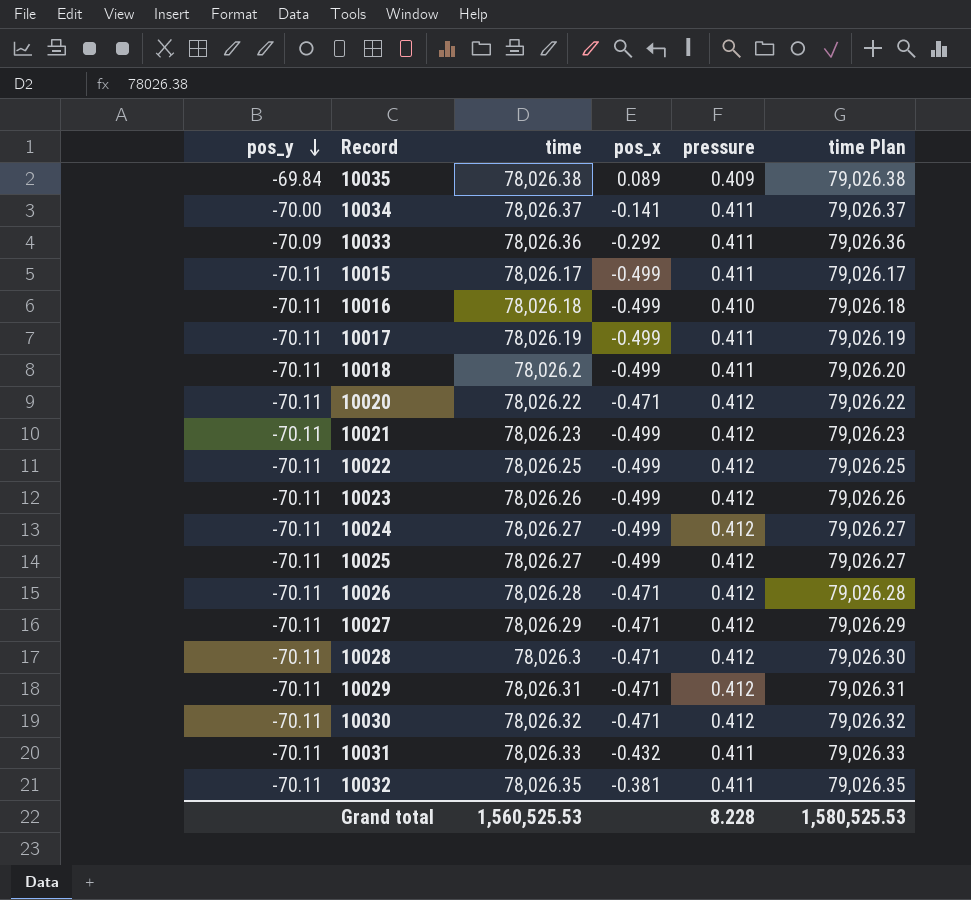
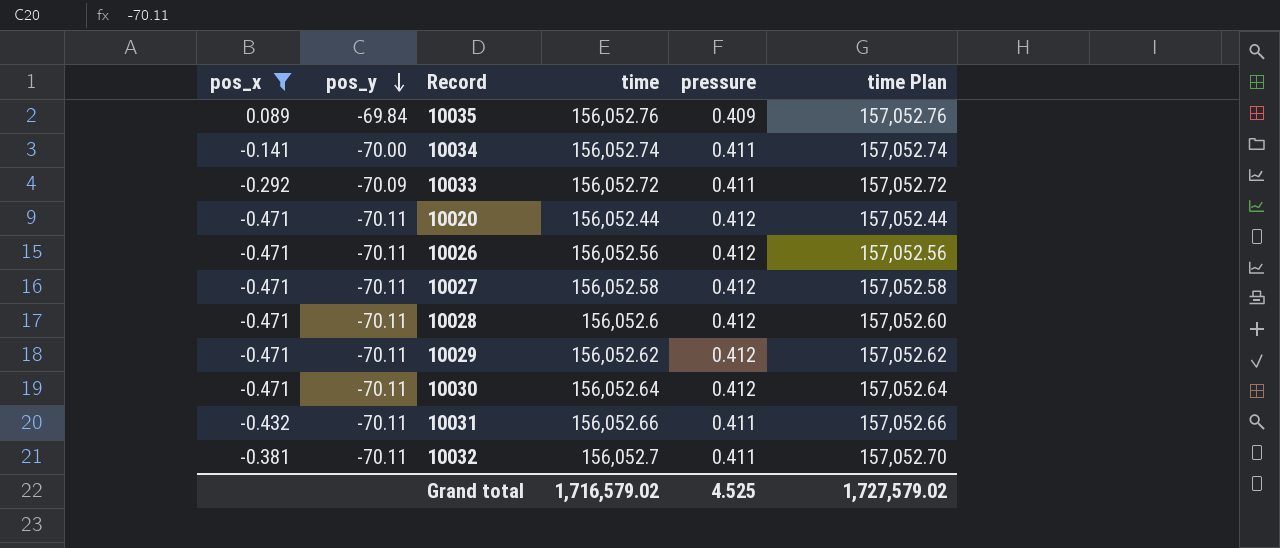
filter: none -> pos_x != -0.499
column pos_x | position: 4 -> 1
10035 | time: 78,026.38 -> 156,052.76
10035 | time Plan: 79,026.38 -> 157,052.76
10034 | time: 78,026.37 -> 156,052.74
10034 | time Plan: 79,026.37 -> 157,052.74
10033 | time: 78,026.36 -> 156,052.72
10033 | time Plan: 79,026.36 -> 157,052.72
10020 | time: 78,026.22 -> 156,052.44
10020 | time Plan: 79,026.22 -> 157,052.44
10026 | time: 78,026.28 -> 156,052.56
10026 | time Plan: 79,026.28 -> 157,052.56
10027 | time: 78,026.29 -> 156,052.58
10027 | time Plan: 79,026.29 -> 157,052.58
10028 | time: 78,026.3 -> 156,052.6
10028 | time Plan: 79,026.30 -> 157,052.60
10029 | time: 78,026.31 -> 156,052.62
10029 | time Plan: 79,026.31 -> 157,052.62
10030 | time: 78,026.32 -> 156,052.64
10030 | time Plan: 79,026.32 -> 157,052.64
10031 | time: 78,026.33 -> 156,052.66
10031 | time Plan: 79,026.33 -> 157,052.66
10032 | time: 78,026.35 -> 156,052.7
10032 | time Plan: 79,026.35 -> 157,052.70
Grand total | time: 1,560,525.53 -> 1,716,579.02
Grand total | pressure: 8.228 -> 4.525
Grand total | time Plan: 1,580,525.53 -> 1,727,579.02

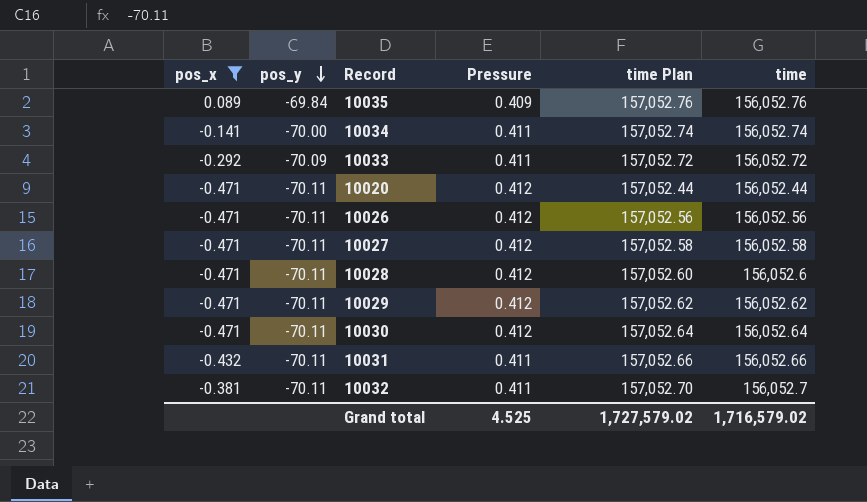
column name: pressure -> Pressure
column time | position: 4 -> 6

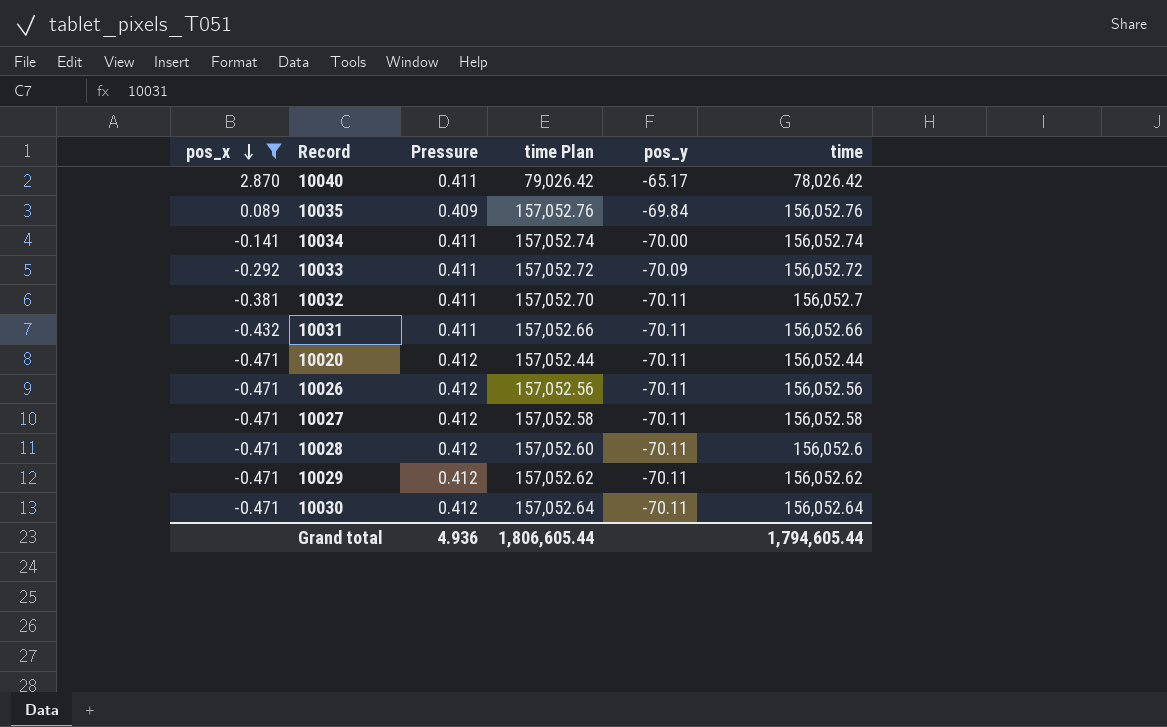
row order: pos_y descending -> pos_x descending
column pos_y | position: 2 -> 5
row 10040: none -> 2.870 | 0.411 | 79,026.42 | -65.17 | 78,026.42
Grand total | Pressure: 4.525 -> 4.936
Grand total | time Plan: 1,727,579.02 -> 1,806,605.44
Grand total | time: 1,716,579.02 -> 1,794,605.44

